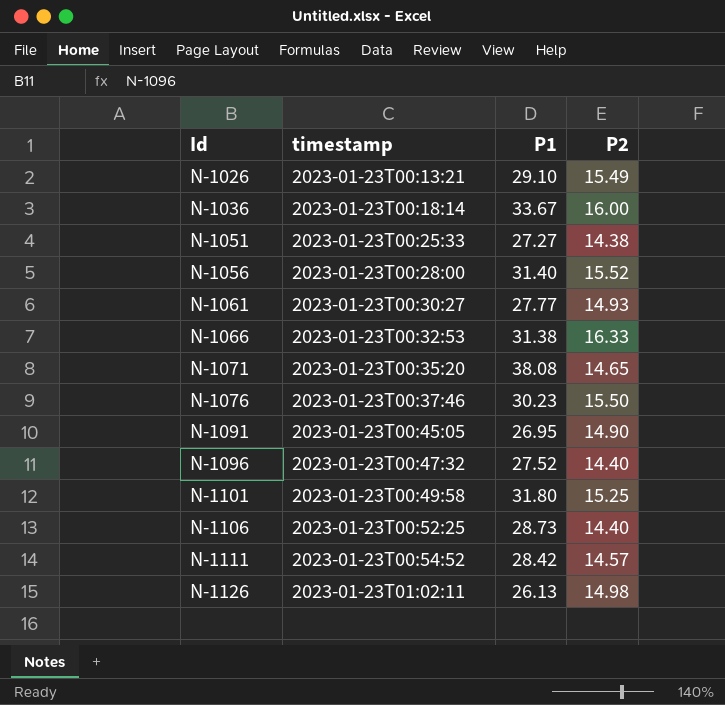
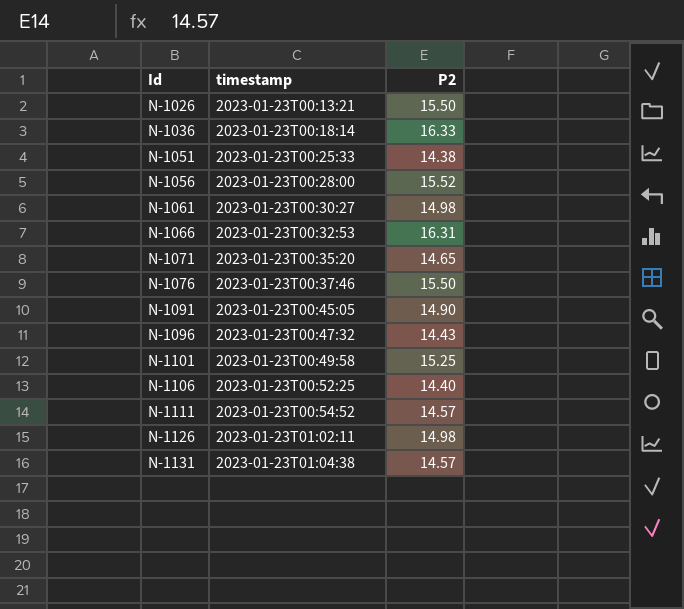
column P1 | position: 3 -> none
N-1026 | P2: 15.49 -> 15.50
N-1036 | P2: 16.00 -> 16.33
N-1061 | P2: 14.93 -> 14.98
N-1066 | P2: 16.33 -> 16.31
N-1096 | P2: 14.40 -> 14.43
row N-1131: none -> 2023-01-23T01:04:38 | 14.57

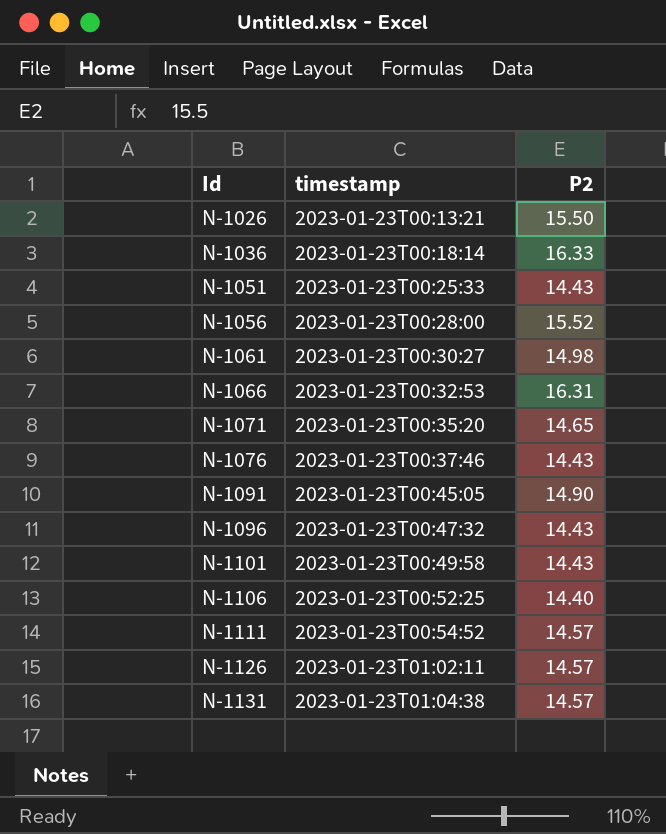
N-1051 | P2: 14.38 -> 14.43
N-1076 | P2: 15.50 -> 14.43
N-1101 | P2: 15.25 -> 14.43
N-1126 | P2: 14.98 -> 14.57

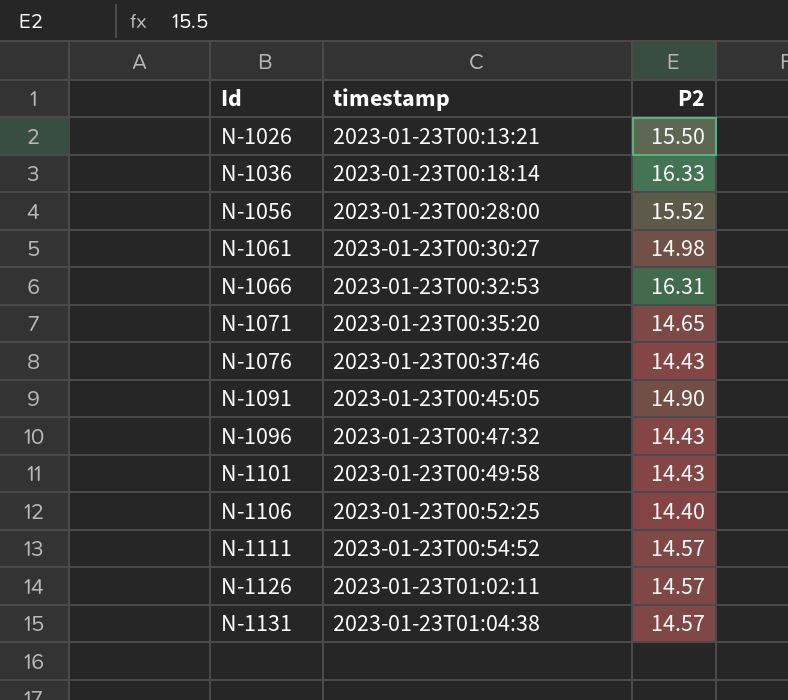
row N-1051: 2023-01-23T00:25:33 | 14.43 -> none

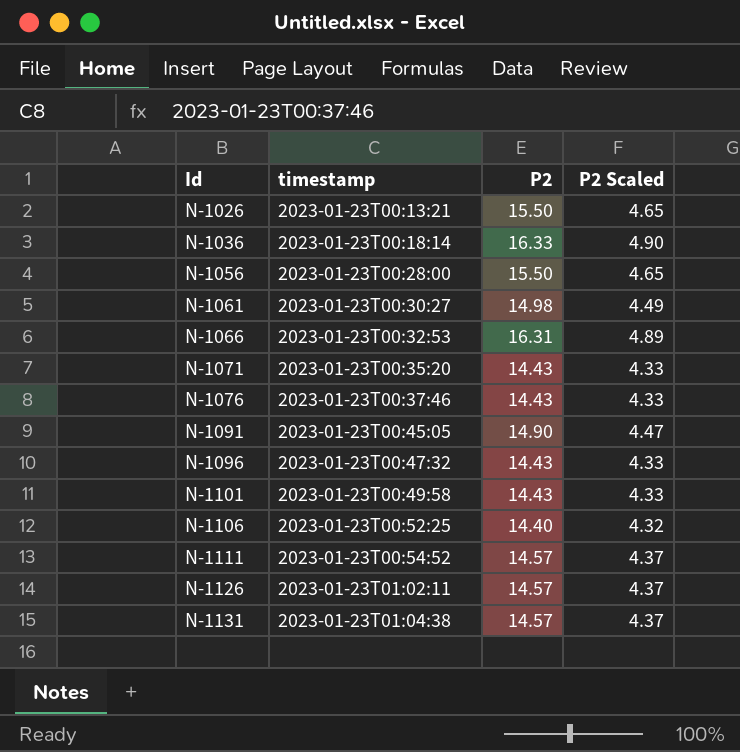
column P2 Scaled | formula: none -> [P2] * 0.3
N-1056 | P2: 15.52 -> 15.50
N-1071 | P2: 14.65 -> 14.43

